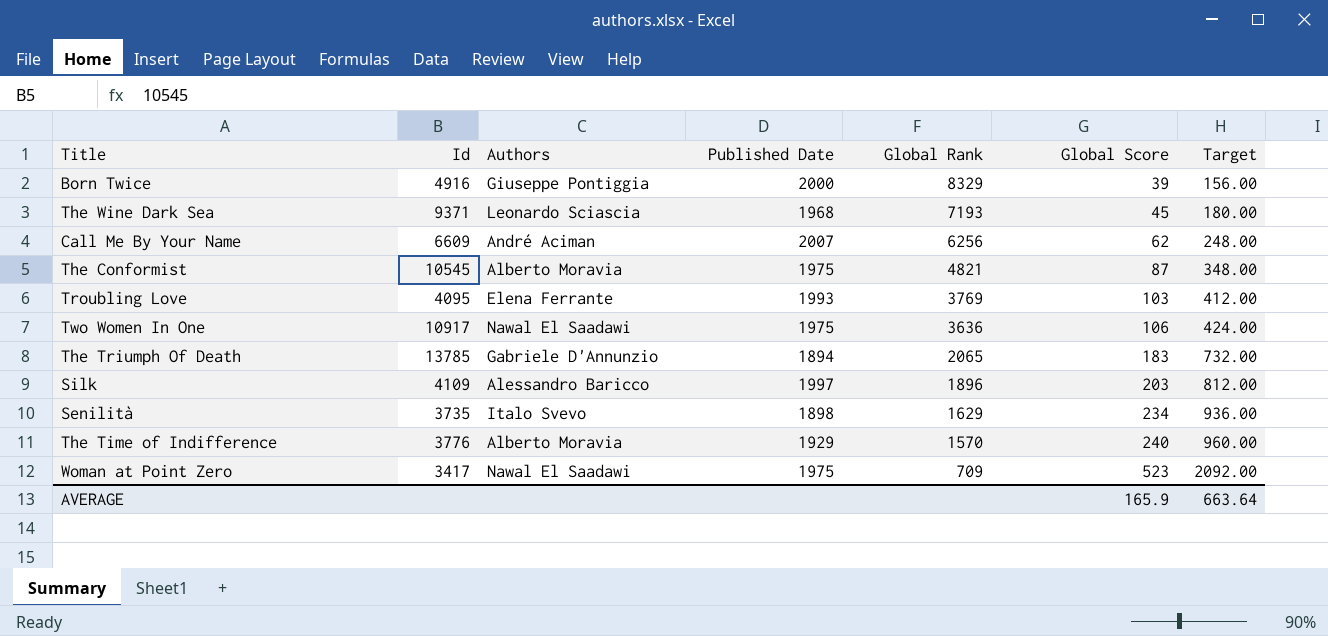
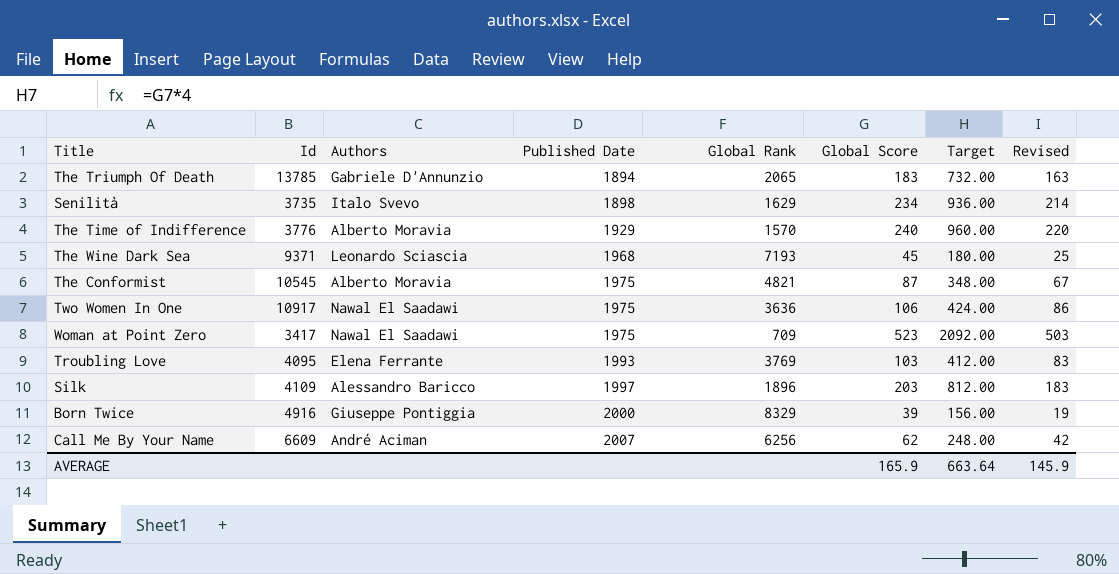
row order: Global Rank descending -> Published Date ascending
column Revised | formula: none -> [Global Score] - 20

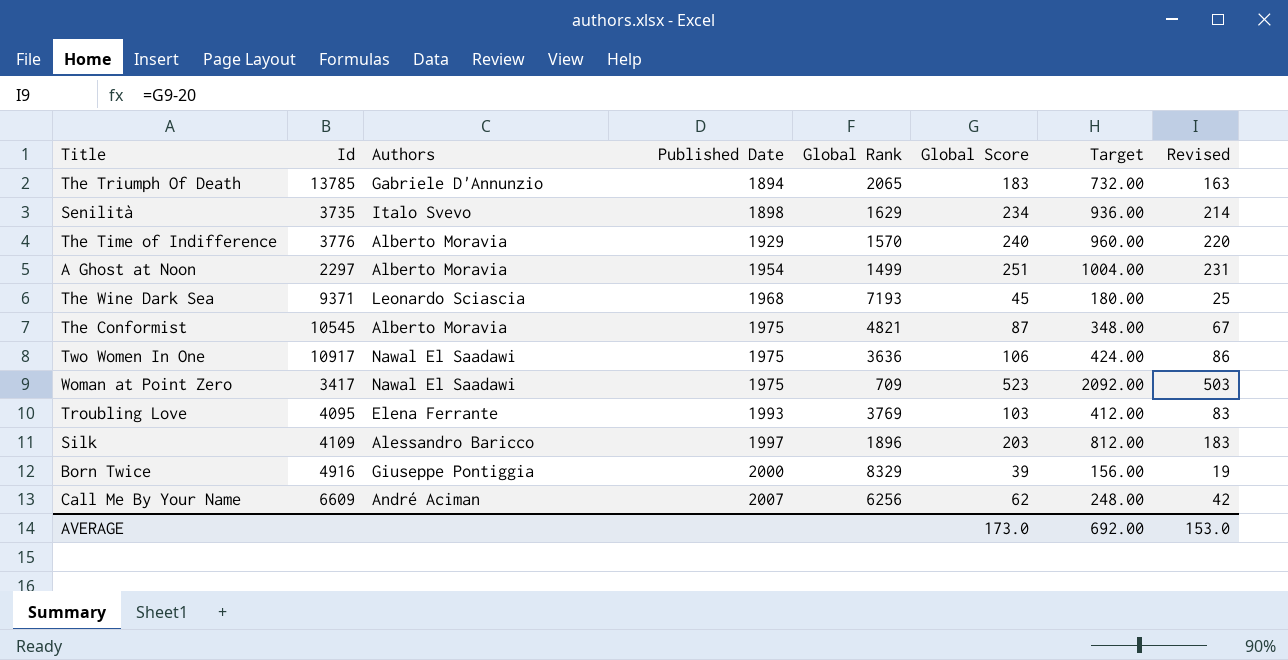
row A Ghost at Noon: none -> 2297 | Alberto Moravia | 1954 | 1499 | 251 | 1004.00 | 231
AVERAGE | Global Score: 165.9 -> 173.0
AVERAGE | Target: 663.64 -> 692.00
AVERAGE | Revised: 145.9 -> 153.0

